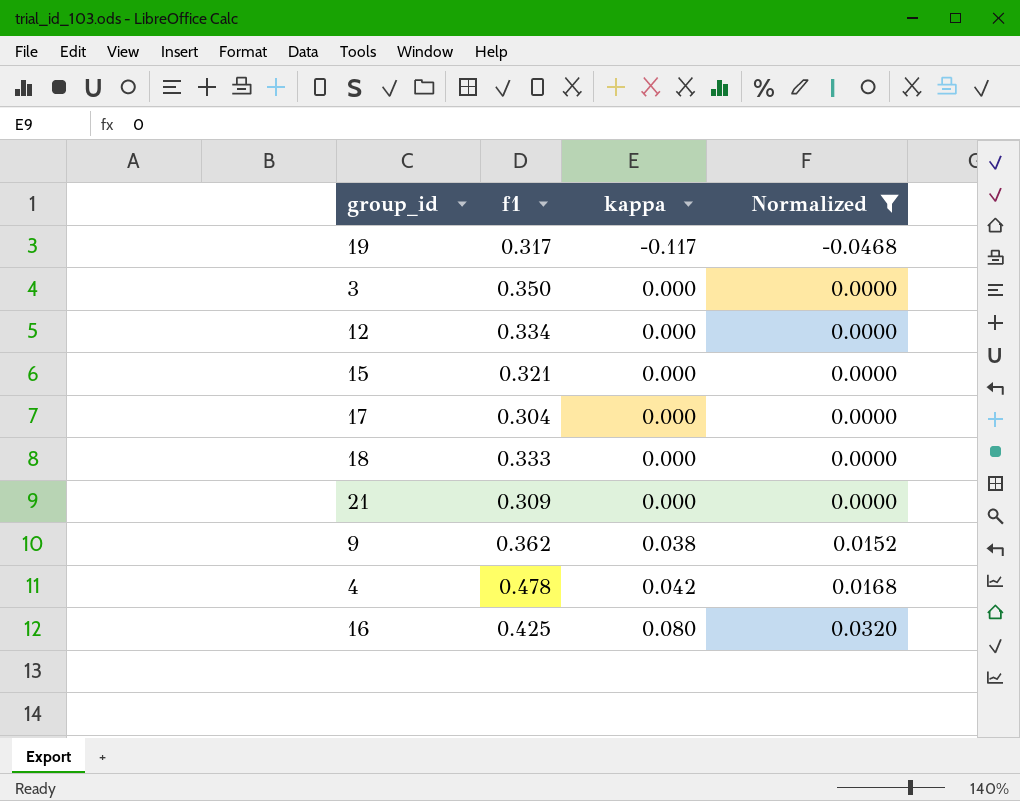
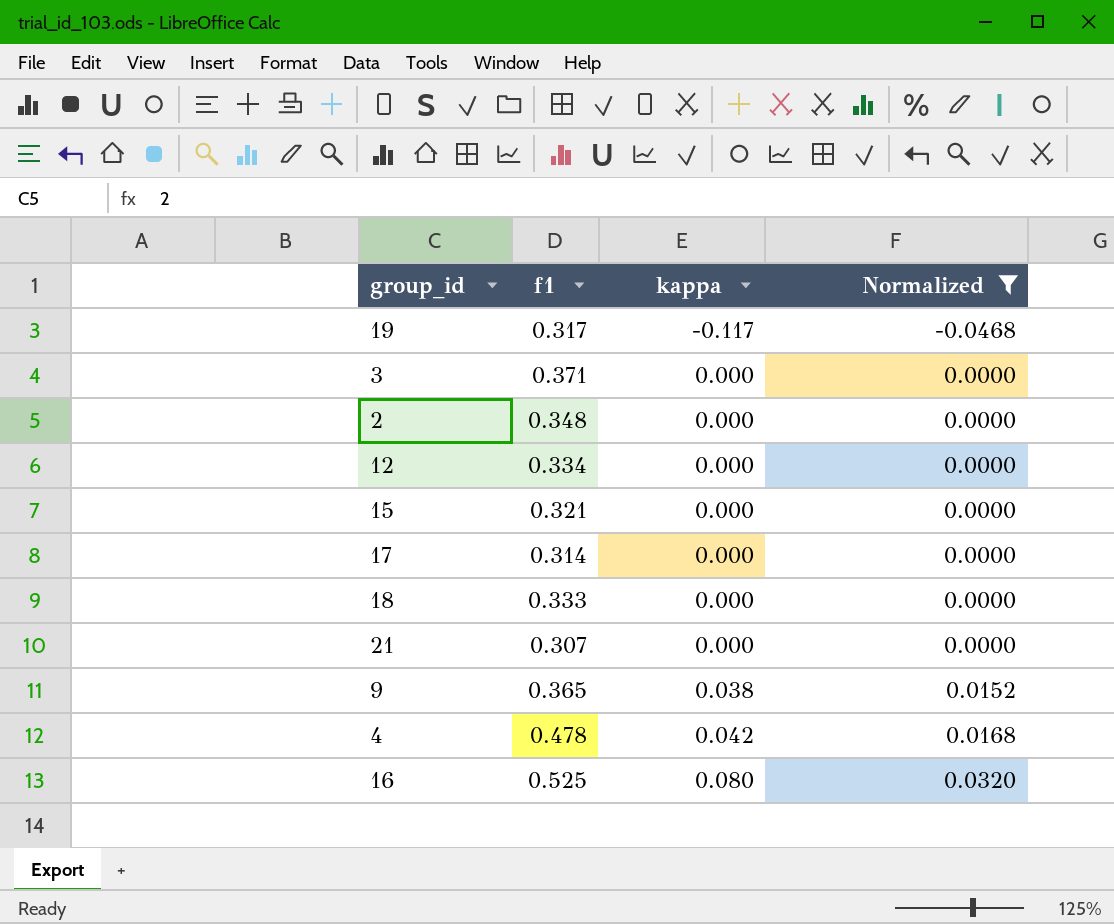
3 | f1: 0.350 -> 0.371
row 2: none -> 0.348 | 0.000 | 0.0000
17 | f1: 0.304 -> 0.314
21 | f1: 0.309 -> 0.307
9 | f1: 0.362 -> 0.365
16 | f1: 0.425 -> 0.525

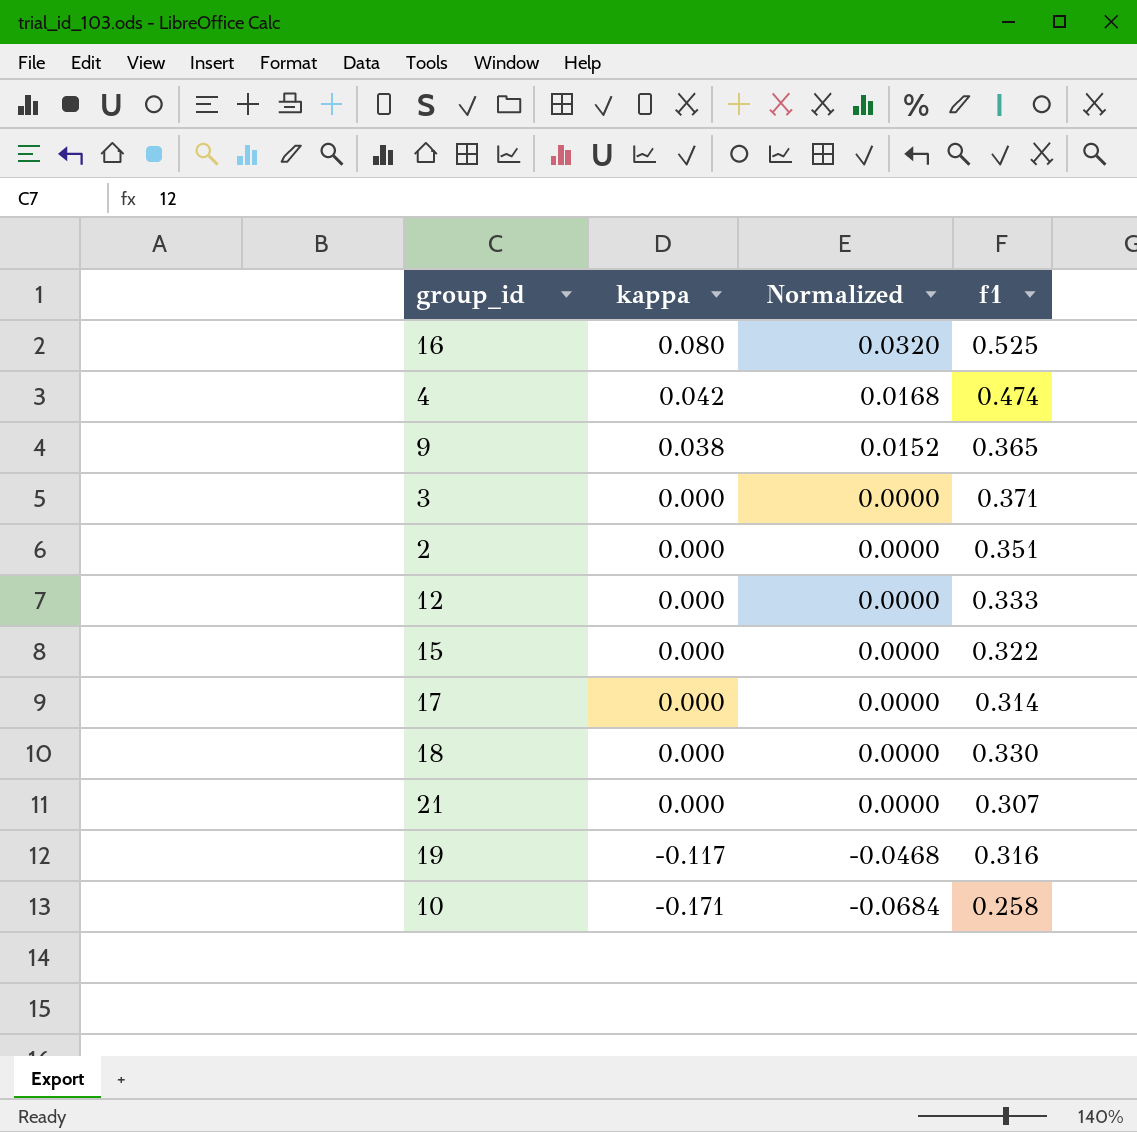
filter: Normalized != -0.0684 -> none
row order: kappa ascending -> kappa descending
column f1 | position: 2 -> 4
4 | f1: 0.478 -> 0.474
2 | f1: 0.348 -> 0.351
12 | f1: 0.334 -> 0.333
15 | f1: 0.321 -> 0.322
18 | f1: 0.333 -> 0.330
19 | f1: 0.317 -> 0.316

